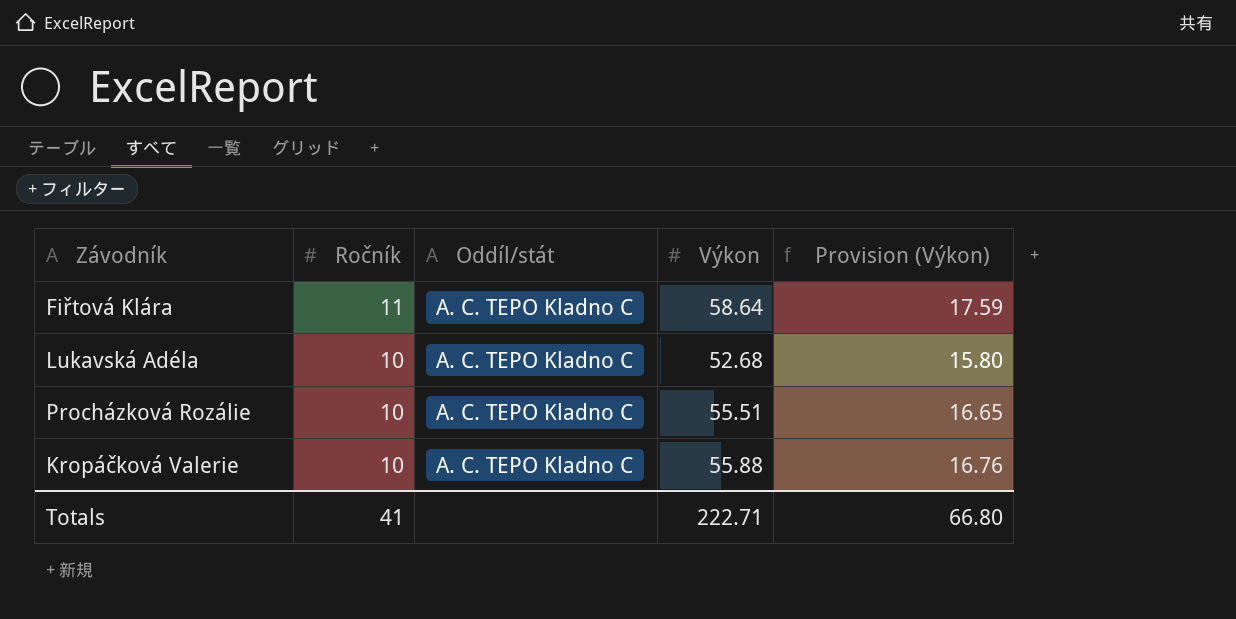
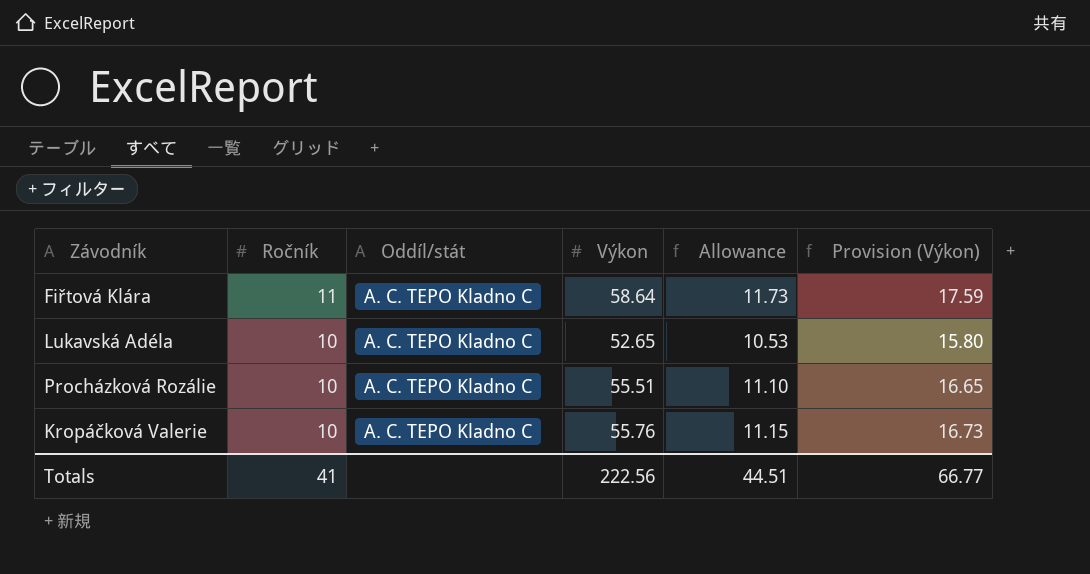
column Allowance | formula: none -> [Výkon] * 0.2
Lukavská Adéla | Výkon: 52.68 -> 52.65
Kropáčková Valerie | Výkon: 55.88 -> 55.76
Kropáčková Valerie | Provision (Výkon): 16.76 -> 16.73
Totals | Výkon: 222.71 -> 222.56
Totals | Provision (Výkon): 66.80 -> 66.77

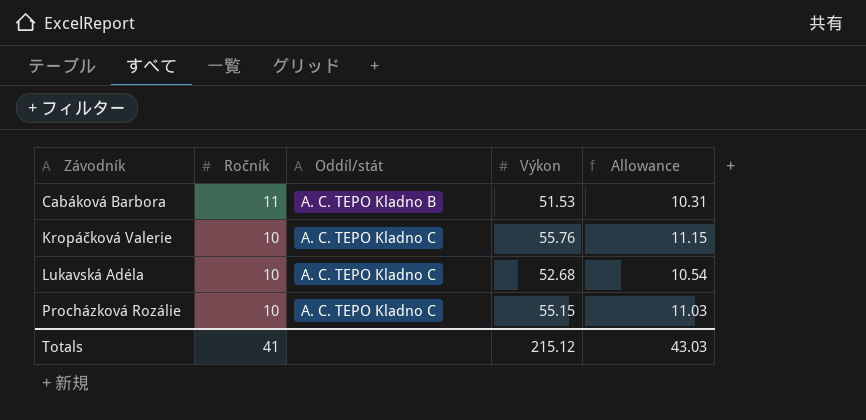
row order: Ročník descending -> Závodník ascending
column Provision (Výkon) | formula: [Výkon] * 0.3 -> none
row Fiřtová Klára: 11 | A. C. TEPO Kladno C | 58.64 | 11.73 | 17.59 -> none
row Cabáková Barbora: none -> 11 | A. C. TEPO Kladno B | 51.53 | 10.31
Lukavská Adéla | Výkon: 52.65 -> 52.68
Lukavská Adéla | Allowance: 10.53 -> 10.54
Procházková Rozálie | Výkon: 55.51 -> 55.15
Procházková Rozálie | Allowance: 11.10 -> 11.03
Totals | Výkon: 222.56 -> 215.12
Totals | Allowance: 44.51 -> 43.03

